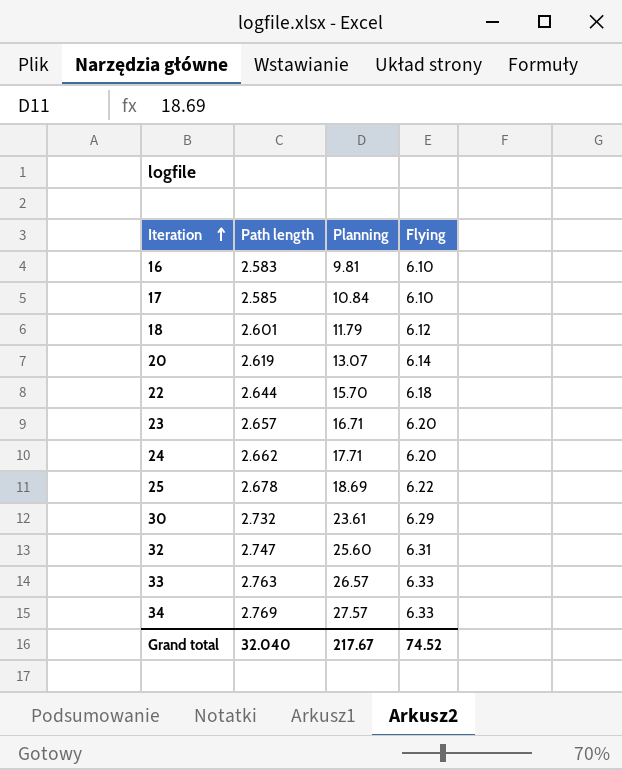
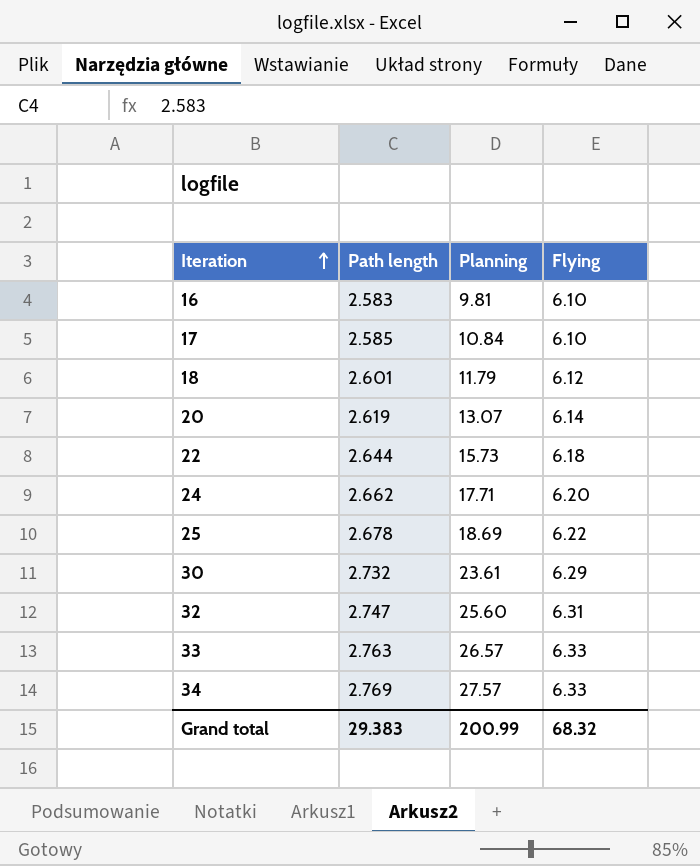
row 23: 2.657 | 16.71 | 6.20 -> none
22 | Planning: 15.70 -> 15.73
Grand total | Path length: 32.040 -> 29.383
Grand total | Planning: 217.67 -> 200.99
Grand total | Flying: 74.52 -> 68.32

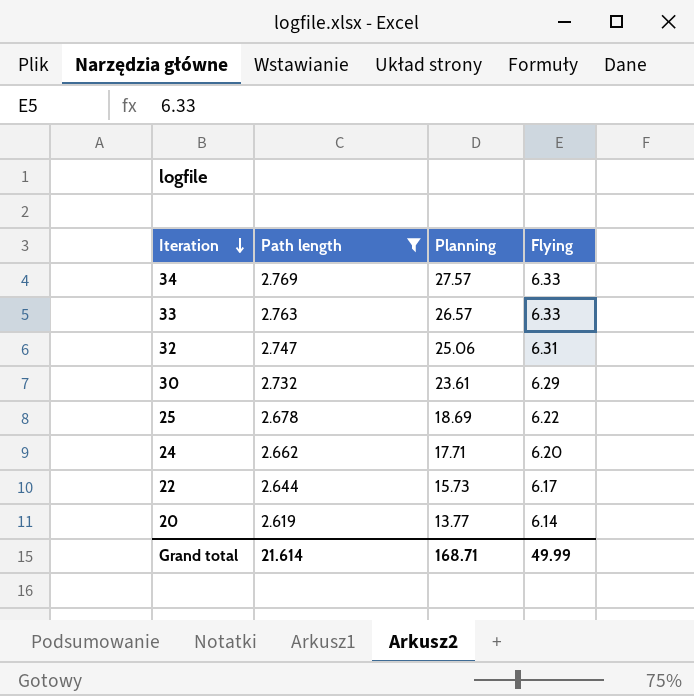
filter: none -> Path length >= 2.619
row order: Iteration ascending -> Iteration descending
32 | Planning: 25.60 -> 25.06
22 | Flying: 6.18 -> 6.17
20 | Planning: 13.07 -> 13.77
Grand total | Path length: 29.383 -> 21.614
Grand total | Planning: 200.99 -> 168.71
Grand total | Flying: 68.32 -> 49.99

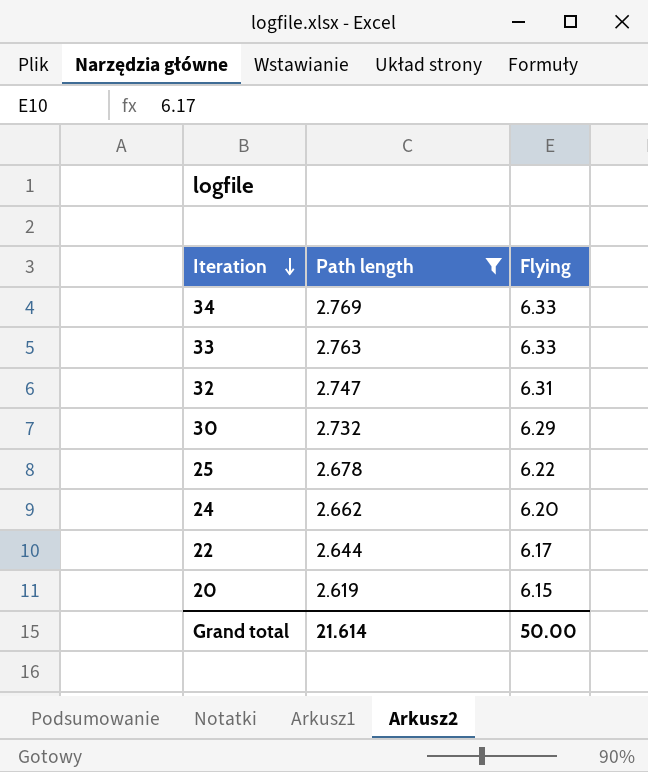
column Planning | position: 3 -> none
20 | Flying: 6.14 -> 6.15
Grand total | Flying: 49.99 -> 50.00

